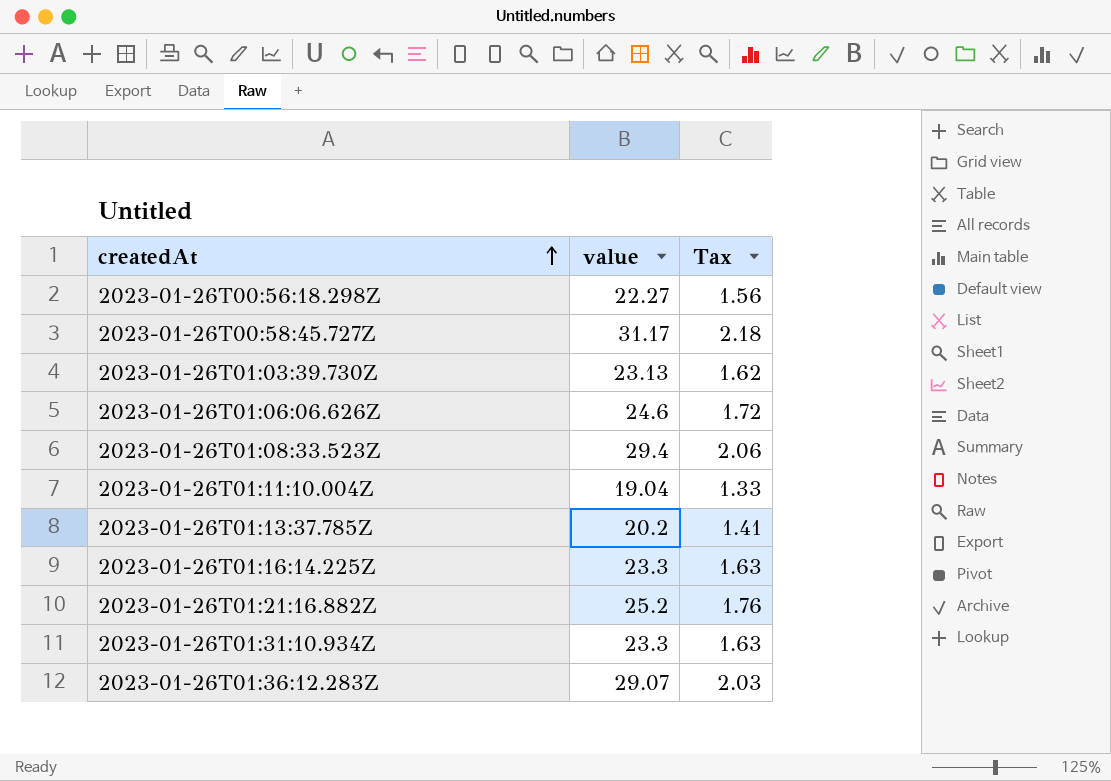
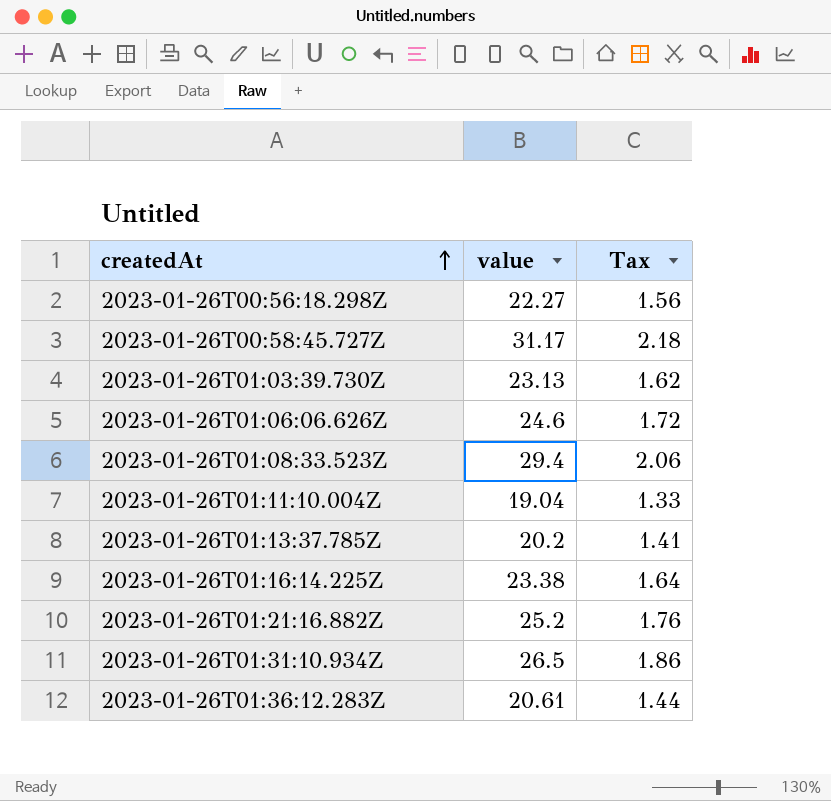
2023-01-26T01:16:14.225Z | value: 23.3 -> 23.38
2023-01-26T01:16:14.225Z | Tax: 1.63 -> 1.64
2023-01-26T01:31:10.934Z | value: 23.3 -> 26.5
2023-01-26T01:31:10.934Z | Tax: 1.63 -> 1.86
2023-01-26T01:36:12.283Z | value: 29.07 -> 20.61
2023-01-26T01:36:12.283Z | Tax: 2.03 -> 1.44

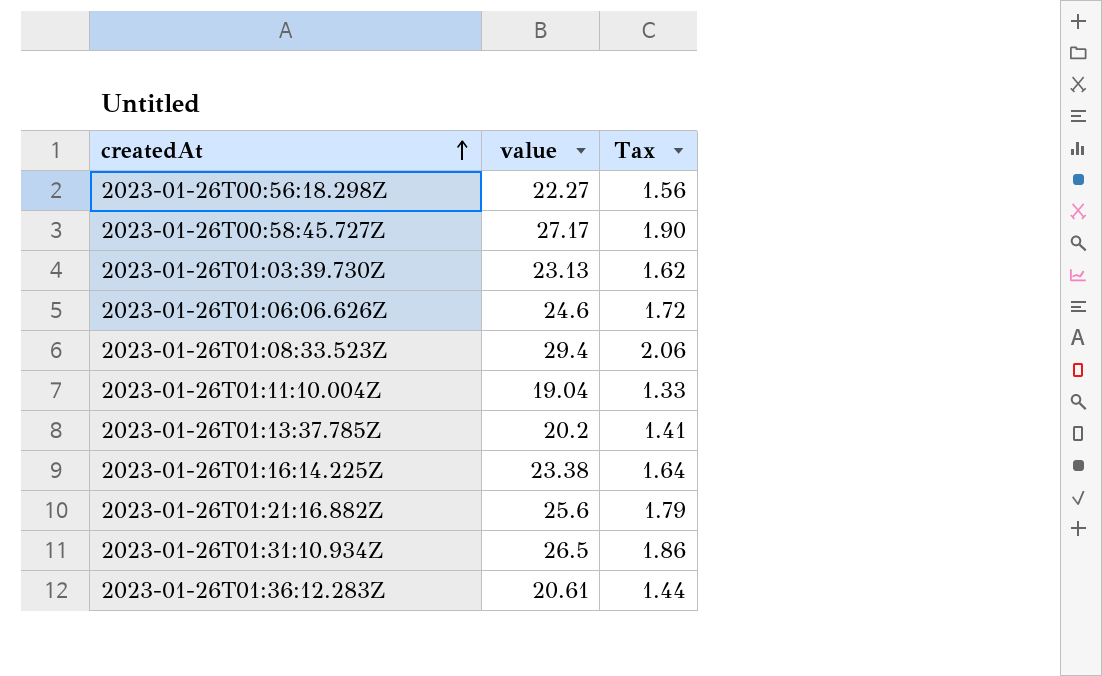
2023-01-26T00:58:45.727Z | value: 31.17 -> 27.17
2023-01-26T00:58:45.727Z | Tax: 2.18 -> 1.90
2023-01-26T01:21:16.882Z | value: 25.2 -> 25.6
2023-01-26T01:21:16.882Z | Tax: 1.76 -> 1.79

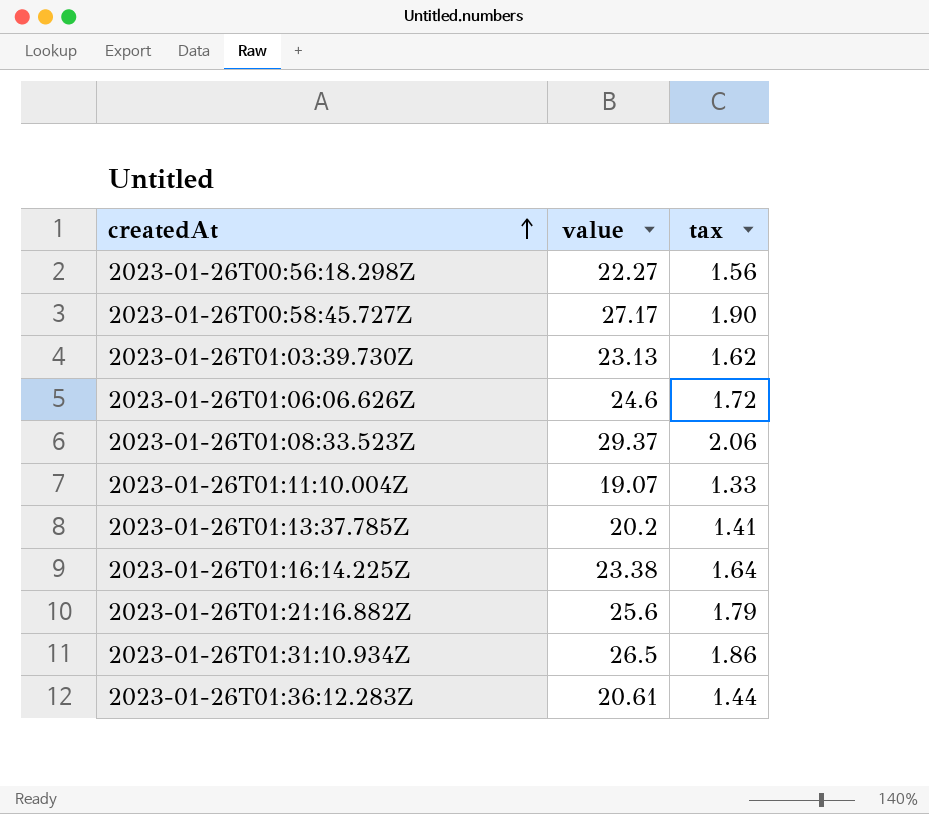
column name: Tax -> tax
2023-01-26T01:08:33.523Z | value: 29.4 -> 29.37
2023-01-26T01:11:10.004Z | value: 19.04 -> 19.07

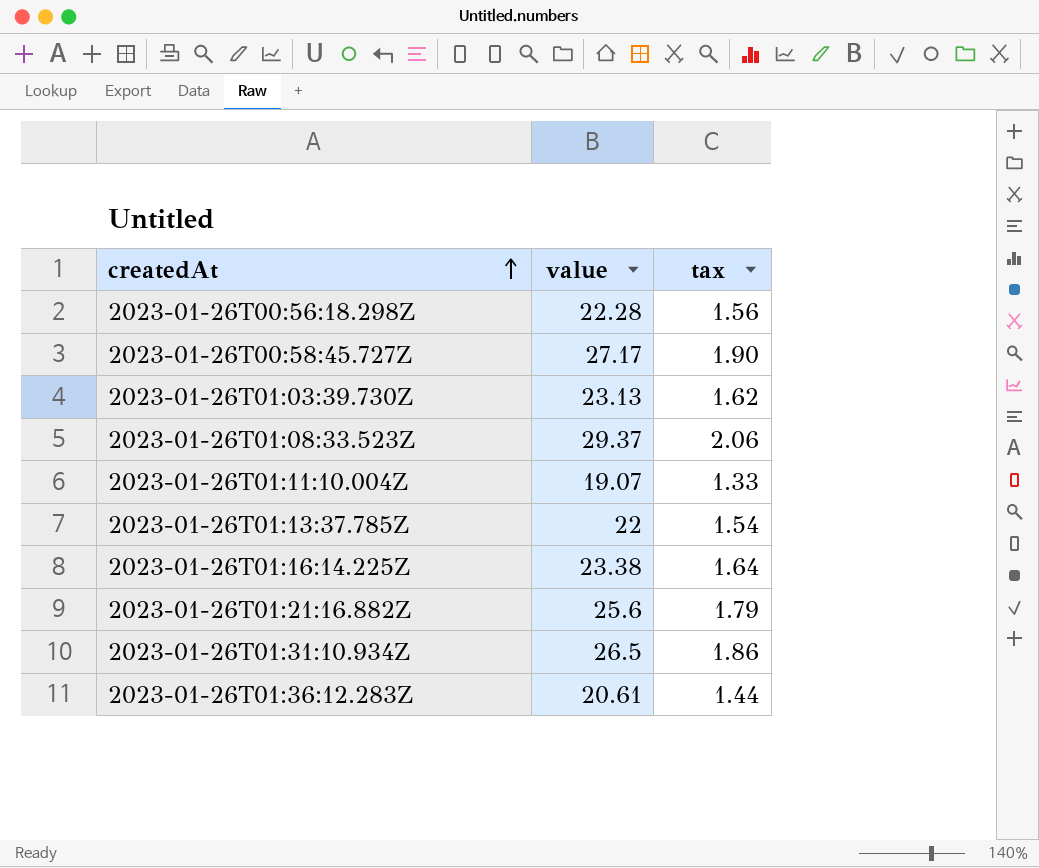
row 2023-01-26T01:06:06.626Z: 24.6 | 1.72 -> none
2023-01-26T00:56:18.298Z | value: 22.27 -> 22.28
2023-01-26T01:13:37.785Z | value: 20.2 -> 22
2023-01-26T01:13:37.785Z | tax: 1.41 -> 1.54

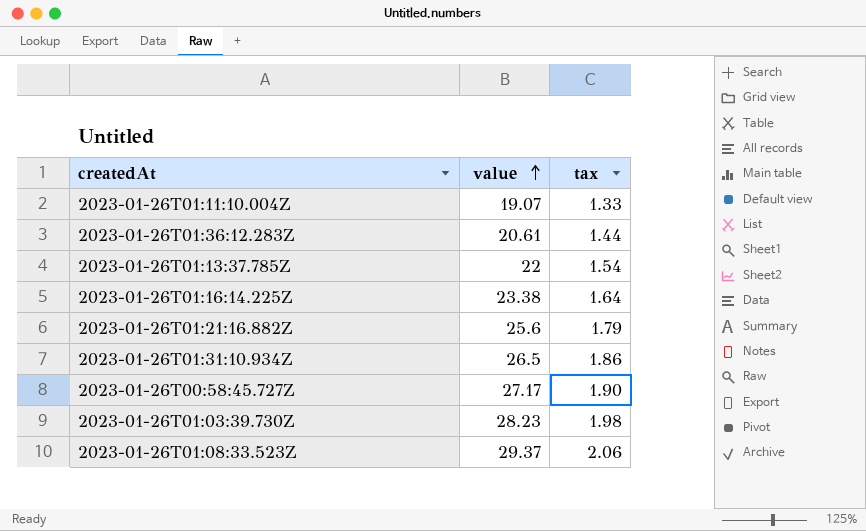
row order: createdAt ascending -> value ascending
row 2023-01-26T00:56:18.298Z: 22.28 | 1.56 -> none
2023-01-26T01:03:39.730Z | value: 23.13 -> 28.23
2023-01-26T01:03:39.730Z | tax: 1.62 -> 1.98

